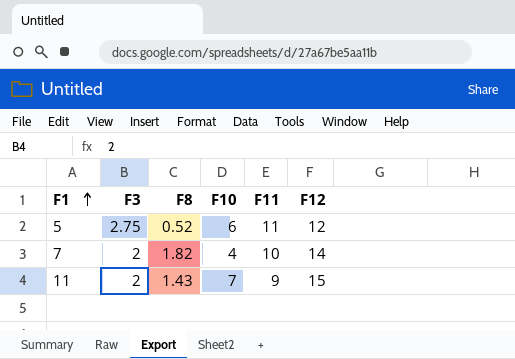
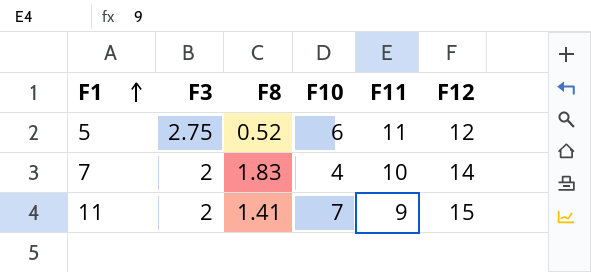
7 | F8: 1.82 -> 1.83
11 | F8: 1.43 -> 1.41

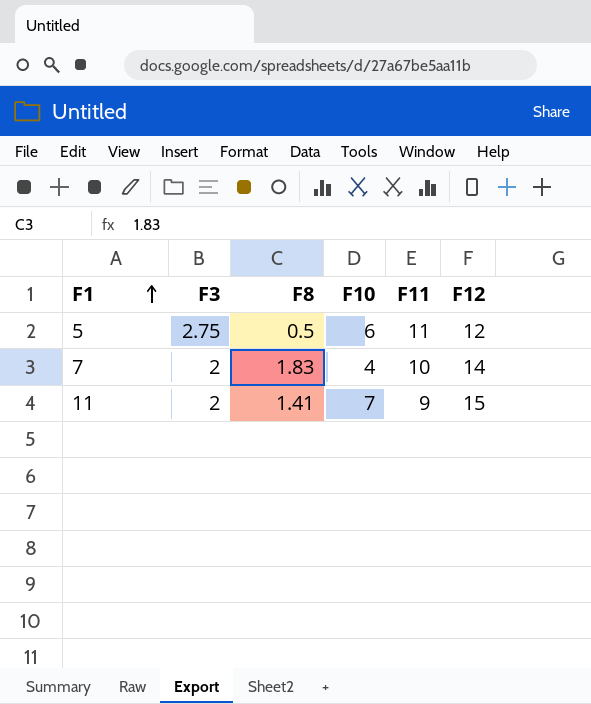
5 | F8: 0.52 -> 0.5

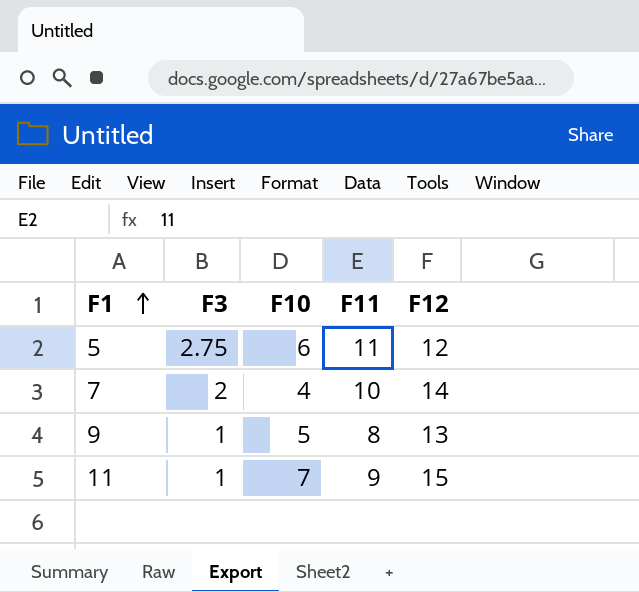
column F8 | position: 3 -> none
row 9: none -> 1 | 5 | 8 | 13
11 | F3: 2 -> 1

